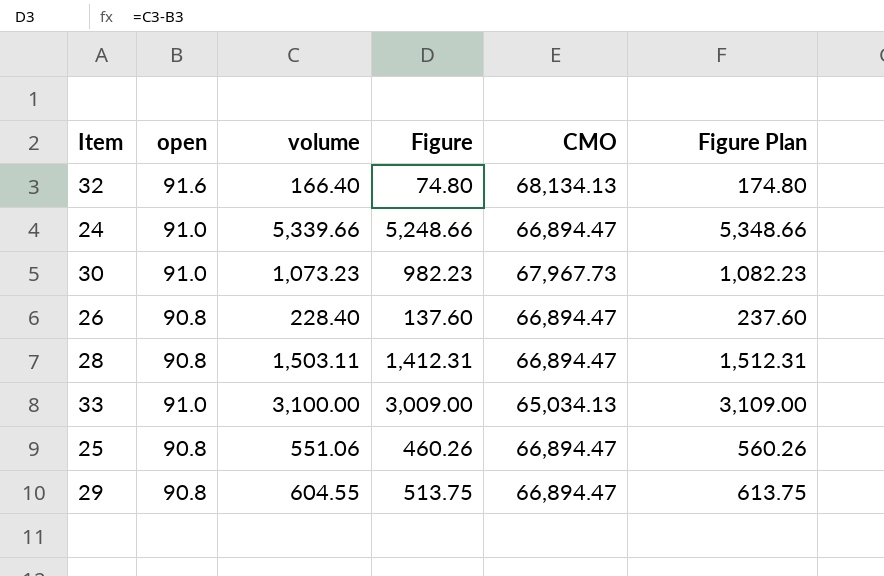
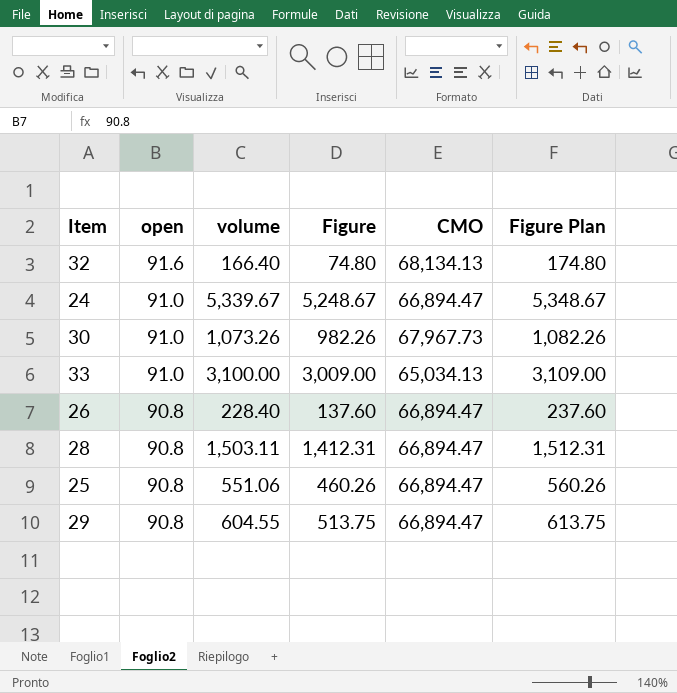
row order: none -> open descending
24 | volume: 5,339.66 -> 5,339.67
24 | Figure: 5,248.66 -> 5,248.67
24 | Figure Plan: 5,348.66 -> 5,348.67
30 | volume: 1,073.23 -> 1,073.26
30 | Figure: 982.23 -> 982.26
30 | Figure Plan: 1,082.23 -> 1,082.26

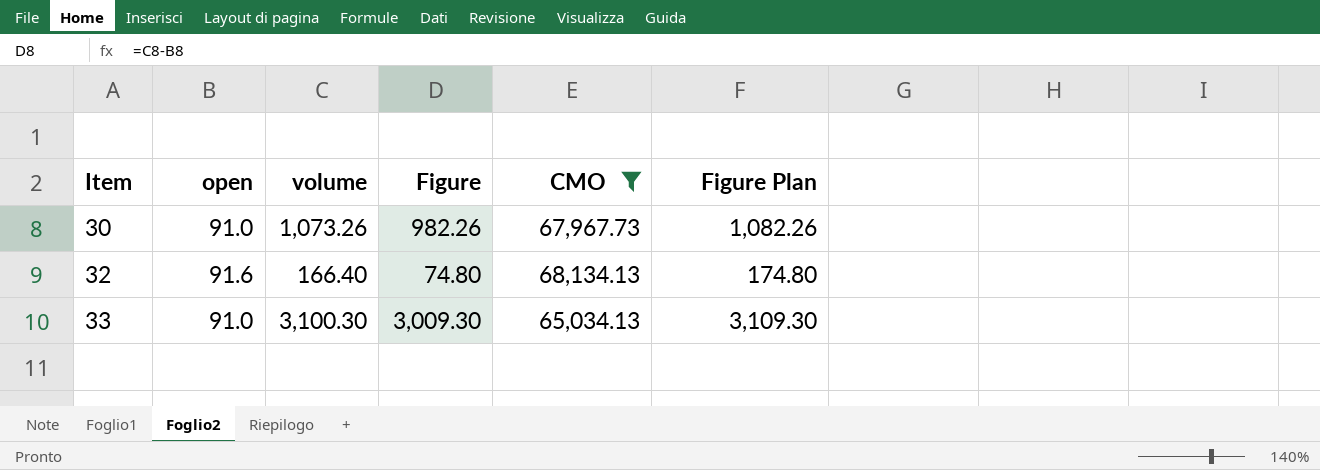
filter: none -> CMO != 66,894.47
row order: open descending -> Item ascending
33 | volume: 3,100.00 -> 3,100.30
33 | Figure: 3,009.00 -> 3,009.30
33 | Figure Plan: 3,109.00 -> 3,109.30

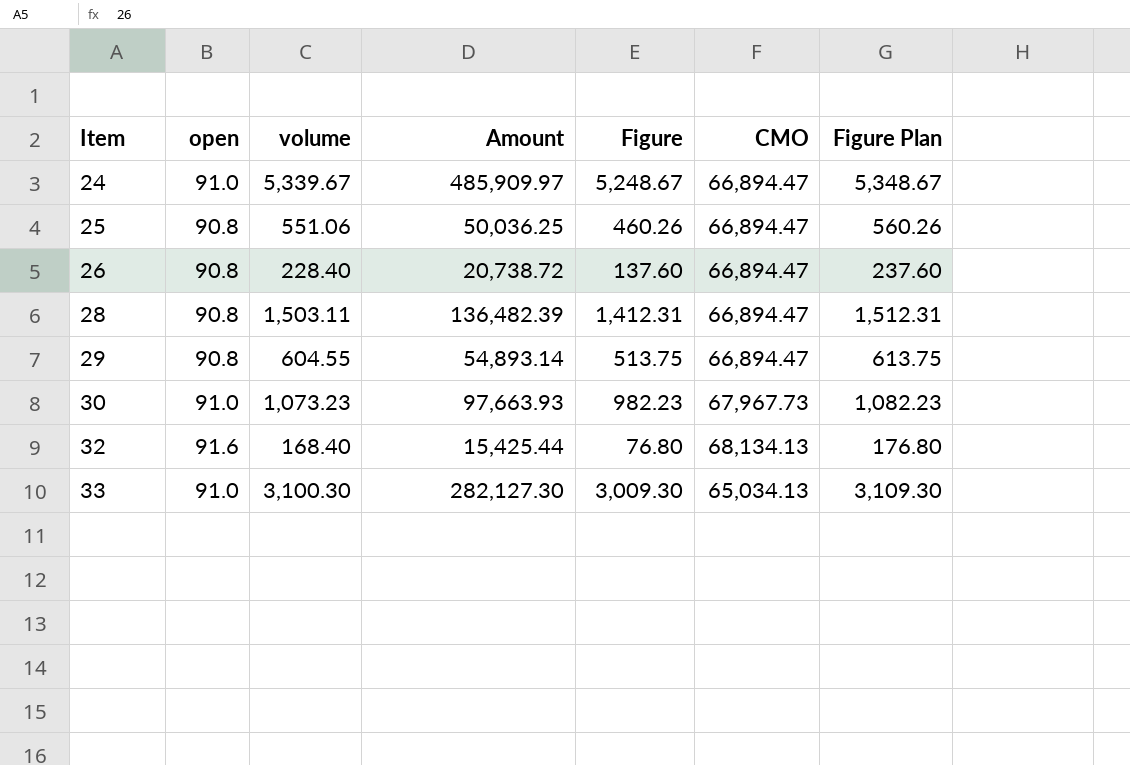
filter: CMO != 66,894.47 -> none
column Amount | formula: none -> [open] * [volume]
30 | volume: 1,073.26 -> 1,073.23
30 | Figure: 982.26 -> 982.23
30 | Figure Plan: 1,082.26 -> 1,082.23
32 | volume: 166.40 -> 168.40
32 | Figure: 74.80 -> 76.80
32 | Figure Plan: 174.80 -> 176.80

